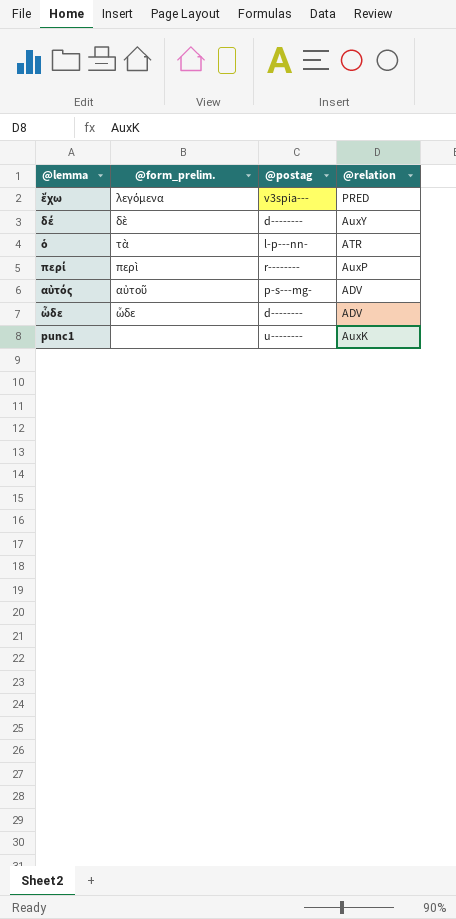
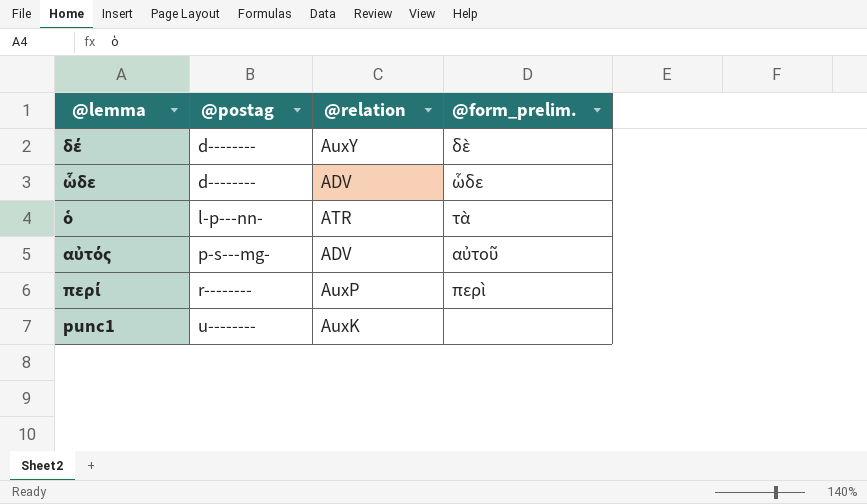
row order: none -> @postag ascending
column @form_prelim. | position: 2 -> 4
row ἔχω: λεγόμενα | v3spia--- | PRED -> none

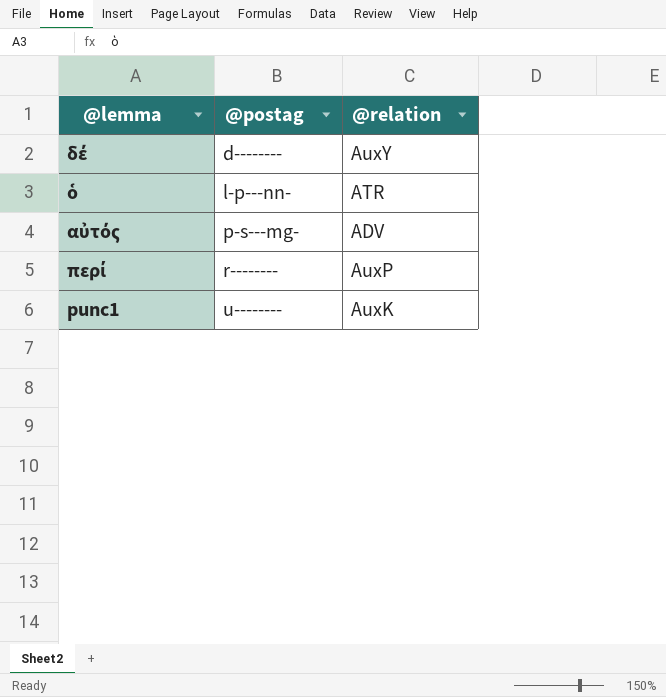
column @form_prelim. | position: 4 -> none
row ὧδε: d-------- | ADV | ὧδε -> none

